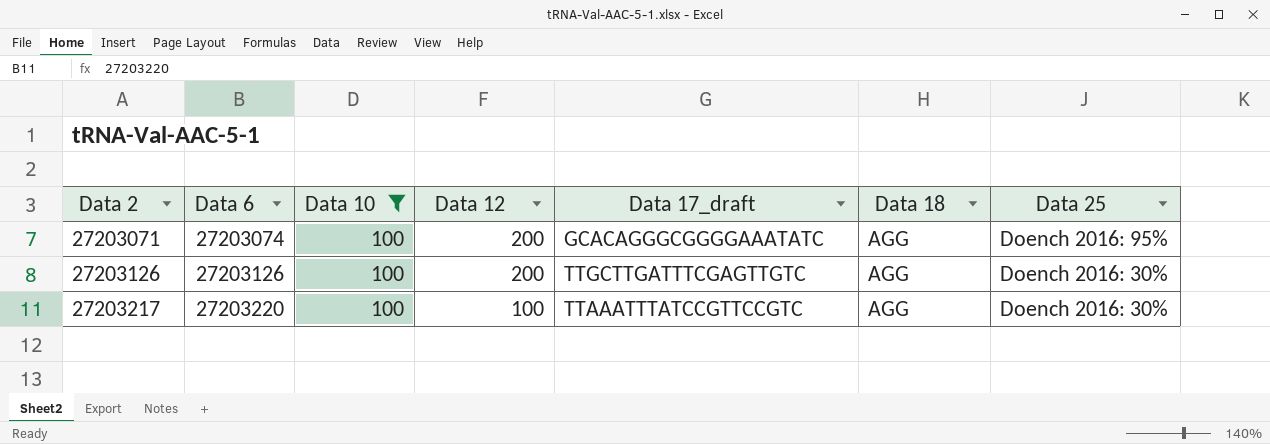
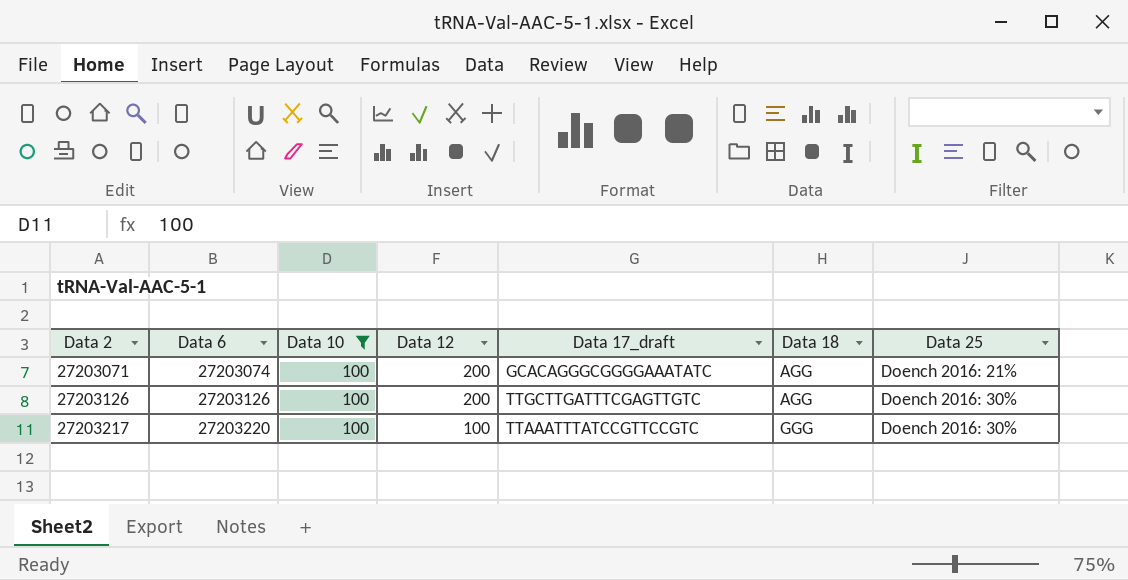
27203071 | Data 25: Doench 2016: 95% -> Doench 2016: 21%
27203217 | Data 18: AGG -> GGG

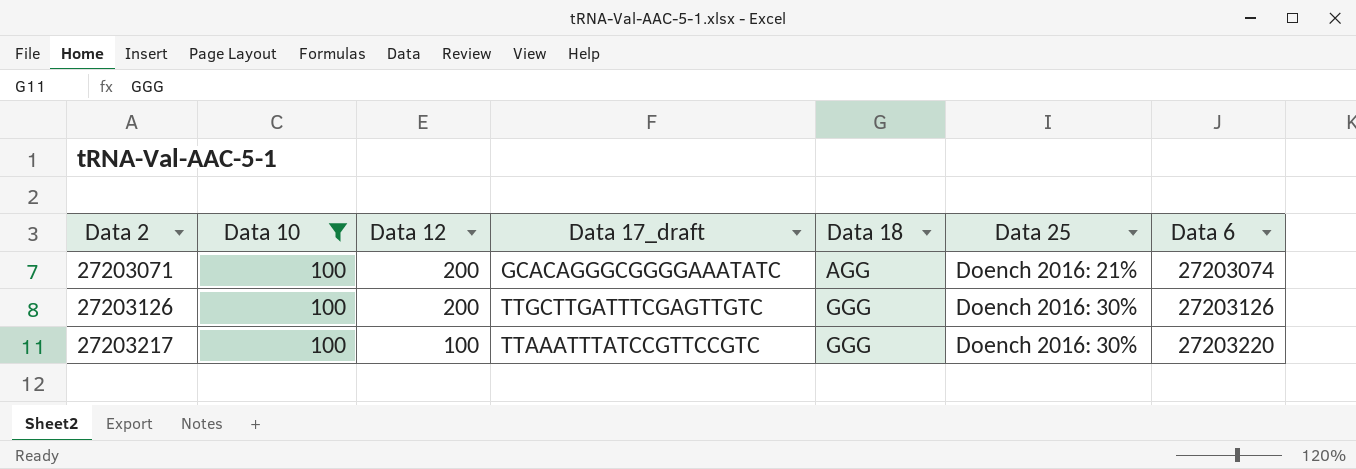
column Data 6 | position: 2 -> 7
27203126 | Data 18: AGG -> GGG

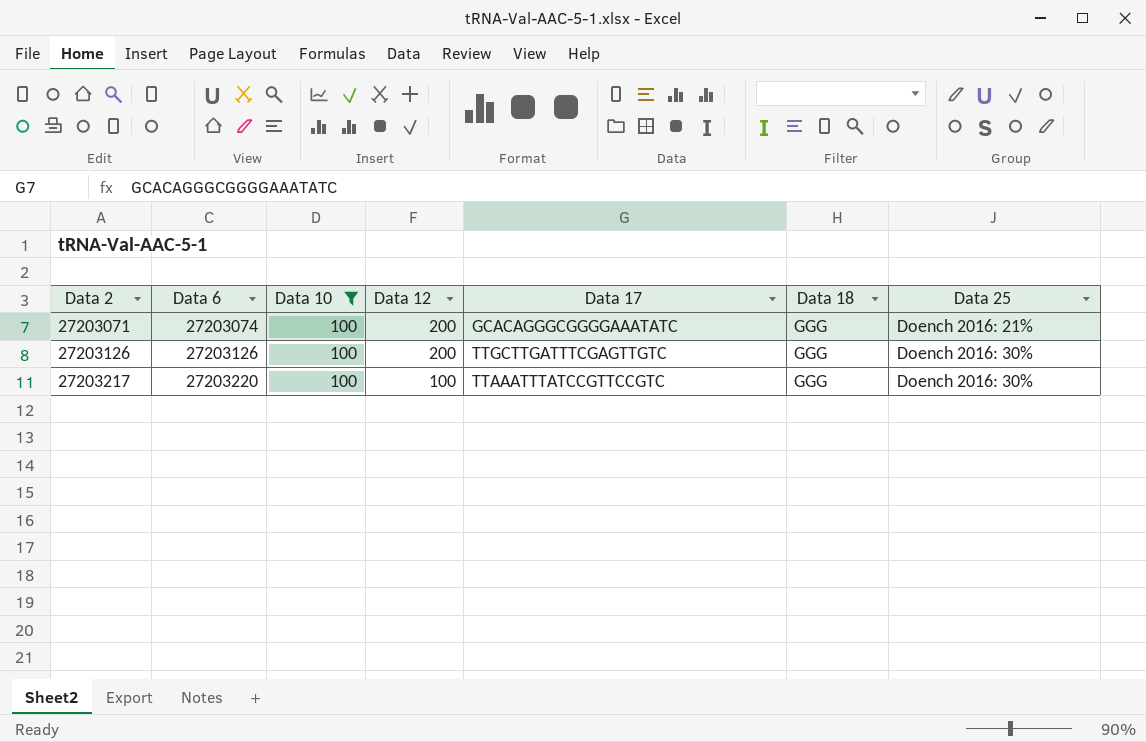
column Data 6 | position: 7 -> 2
column name: Data 17_draft -> Data 17
27203071 | Data 18: AGG -> GGG

